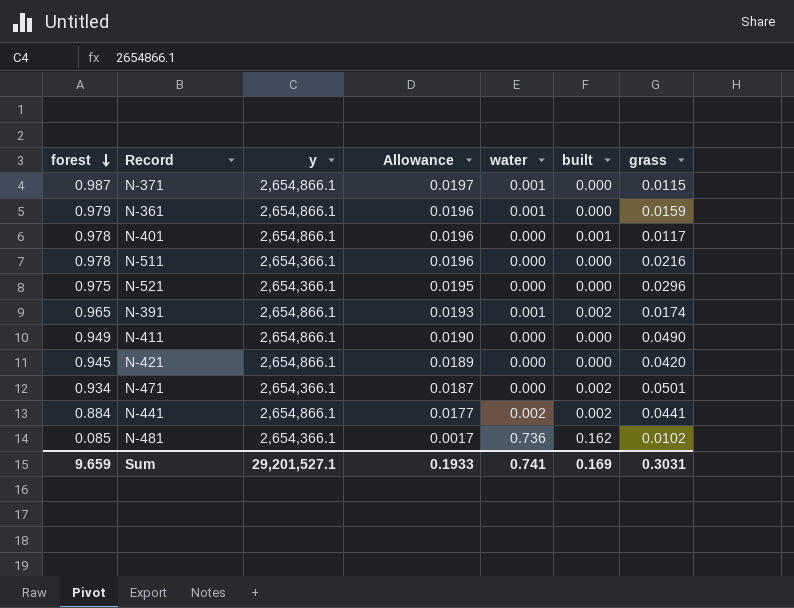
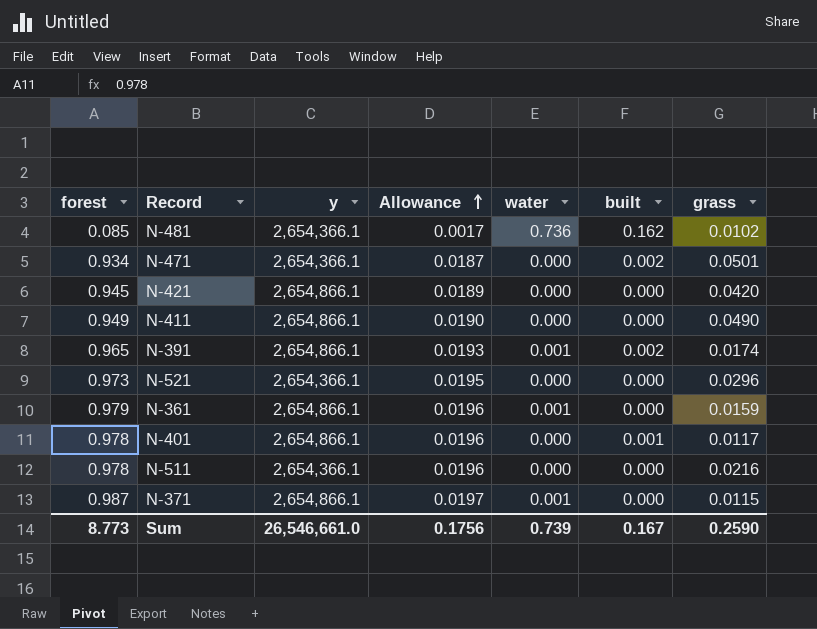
row order: forest descending -> Allowance ascending
row N-441: 0.884 | 2,654,866.1 | 0.0177 | 0.002 | 0.002 | 0.0441 -> none
N-521 | forest: 0.975 -> 0.973
Sum | forest: 9.659 -> 8.773
Sum | y: 29,201,527.1 -> 26,546,661.0
Sum | Allowance: 0.1933 -> 0.1756
Sum | water: 0.741 -> 0.739
Sum | built: 0.169 -> 0.167
Sum | grass: 0.3031 -> 0.2590

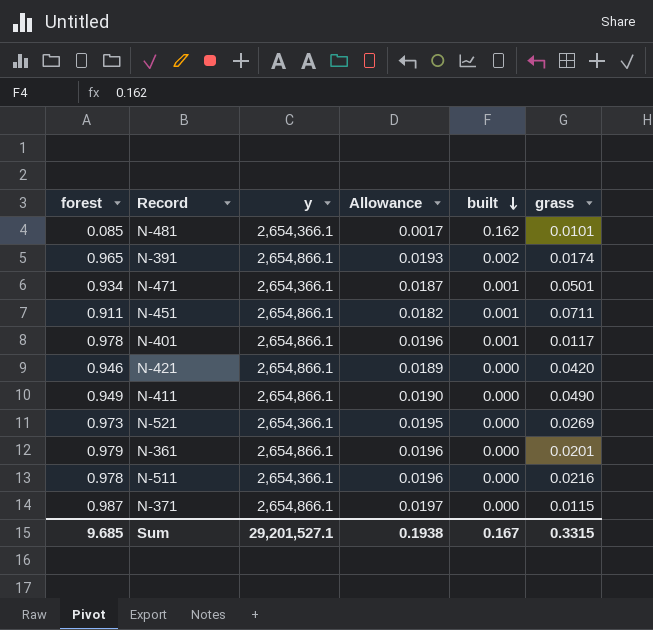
row order: Allowance ascending -> built descending
column water | position: 5 -> none
N-481 | grass: 0.0102 -> 0.0101
N-471 | built: 0.002 -> 0.001
row N-451: none -> 0.911 | 2,654,866.1 | 0.0182 | 0.001 | 0.0711
N-421 | forest: 0.945 -> 0.946
N-521 | grass: 0.0296 -> 0.0269
N-361 | grass: 0.0159 -> 0.0201
Sum | forest: 8.773 -> 9.685
Sum | y: 26,546,661.0 -> 29,201,527.1
Sum | Allowance: 0.1756 -> 0.1938
Sum | grass: 0.2590 -> 0.3315

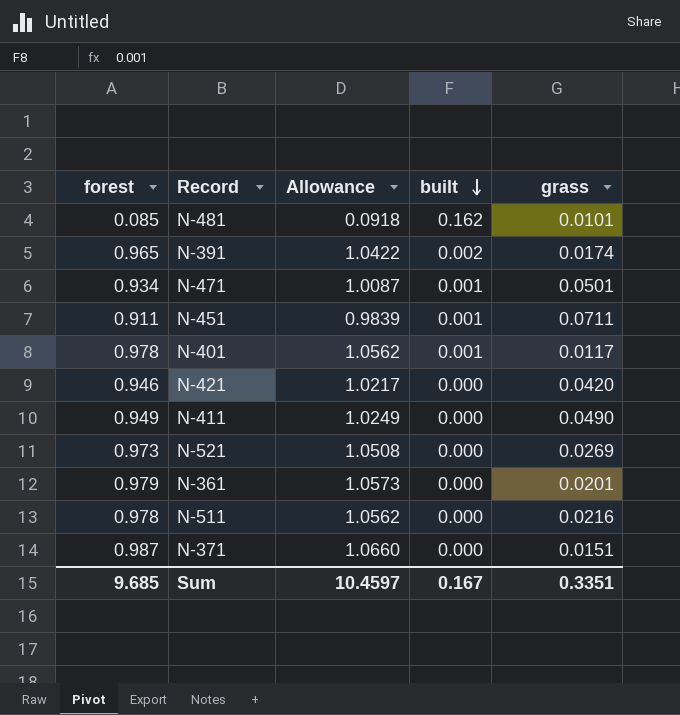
column y | position: 3 -> none
column Allowance | formula: [forest] * 0.02 -> [forest] * 1.08
N-371 | grass: 0.0115 -> 0.0151
Sum | Allowance: 0.1938 -> 10.4597
Sum | grass: 0.3315 -> 0.3351

